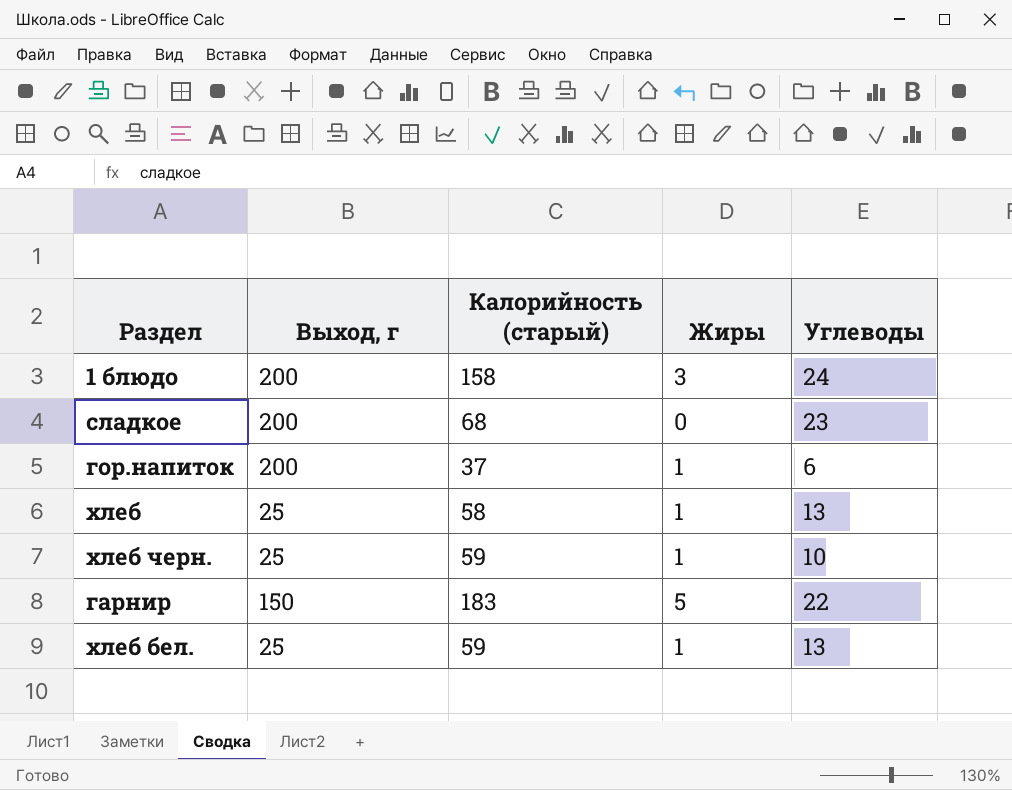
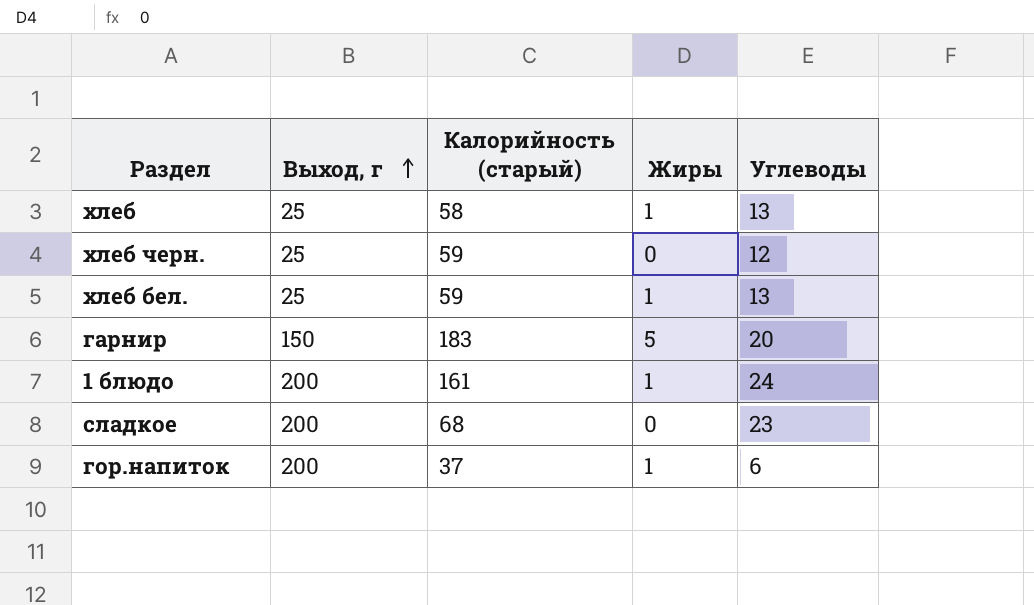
row order: none -> Выход, г ascending
хлеб черн. | Жиры: 1 -> 0
хлеб черн. | Углеводы: 10 -> 12
гарнир | Углеводы: 22 -> 20
1 блюдо | Калорийность (старый): 158 -> 161
1 блюдо | Жиры: 3 -> 1

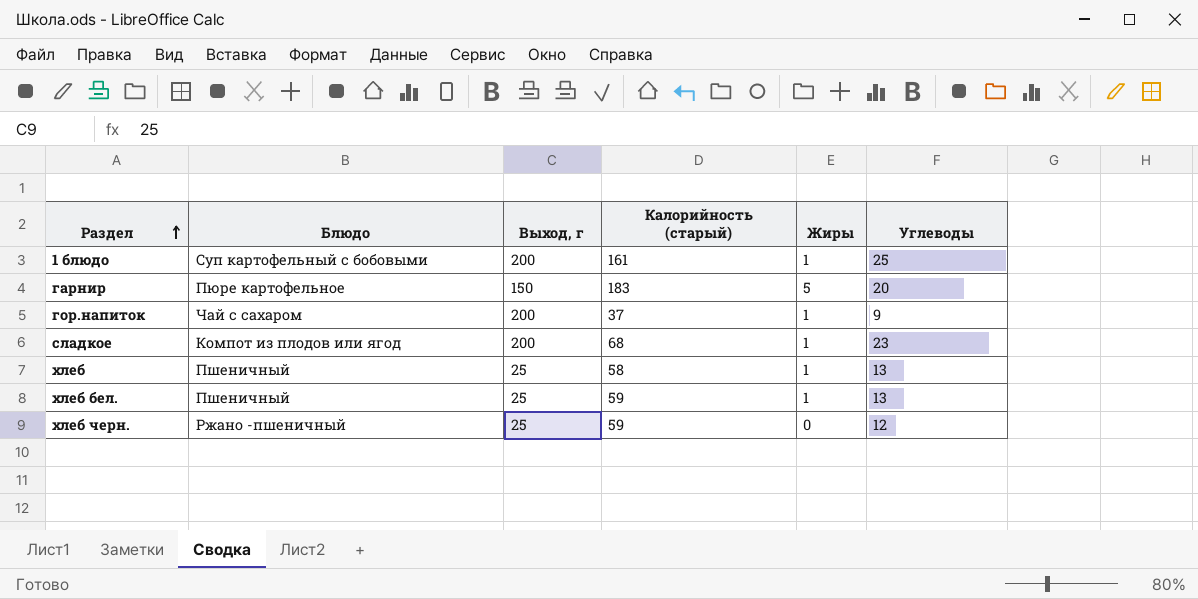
row order: Выход, г ascending -> Раздел ascending
column Блюдо | position: none -> 2
1 блюдо | Углеводы: 24 -> 25
гор.напиток | Углеводы: 6 -> 9
сладкое | Жиры: 0 -> 1

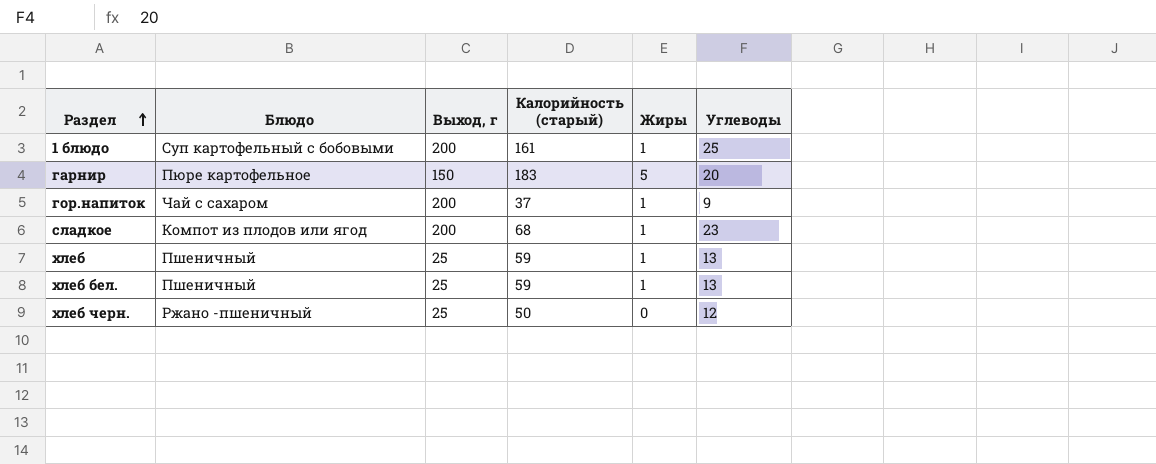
хлеб | Калорийность (старый): 58 -> 59
хлеб черн. | Калорийность (старый): 59 -> 50

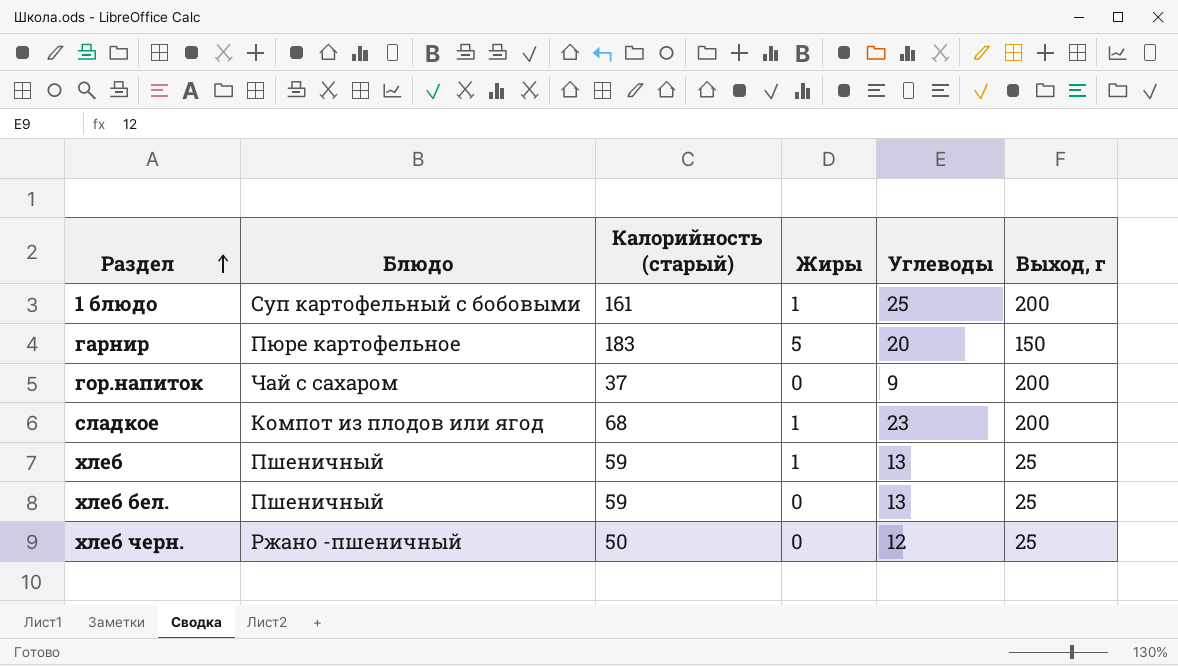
column Выход, г | position: 3 -> 6
гор.напиток | Жиры: 1 -> 0
хлеб бел. | Жиры: 1 -> 0

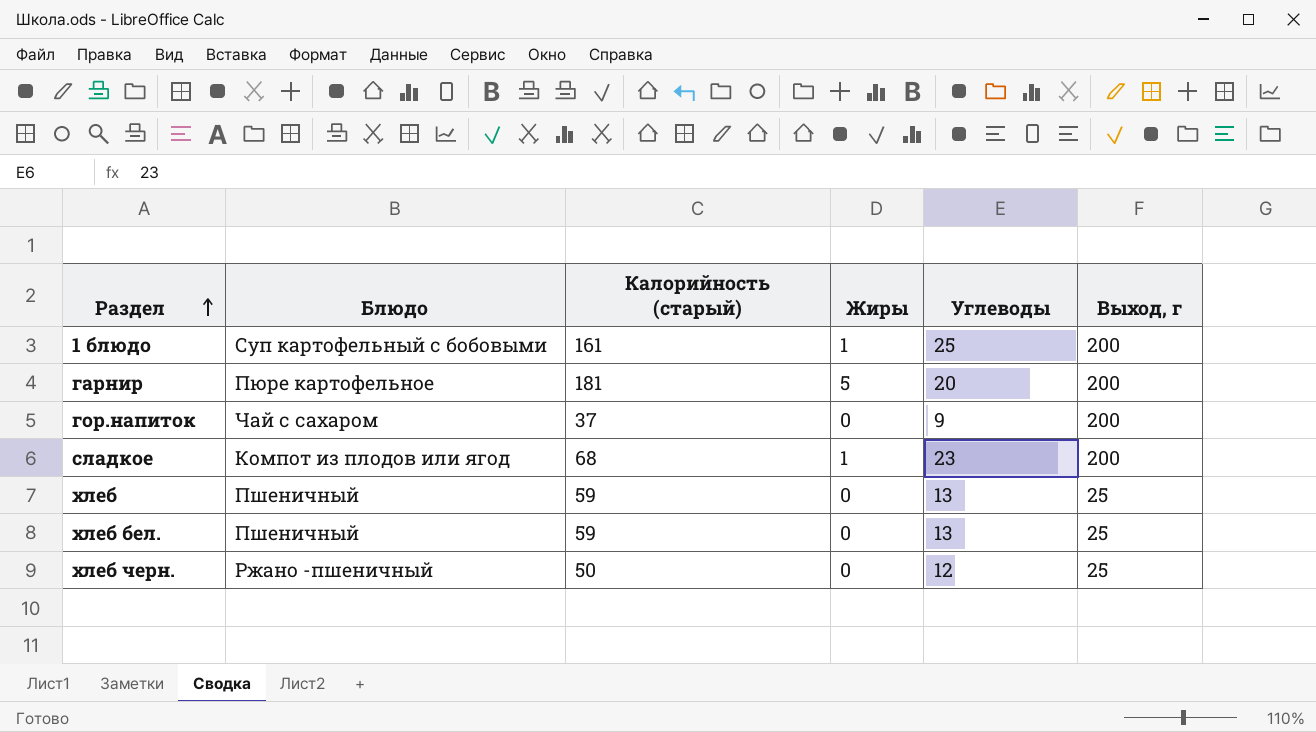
гарнир | Калорийность (старый): 183 -> 181
гарнир | Выход, г: 150 -> 200
хлеб | Жиры: 1 -> 0

